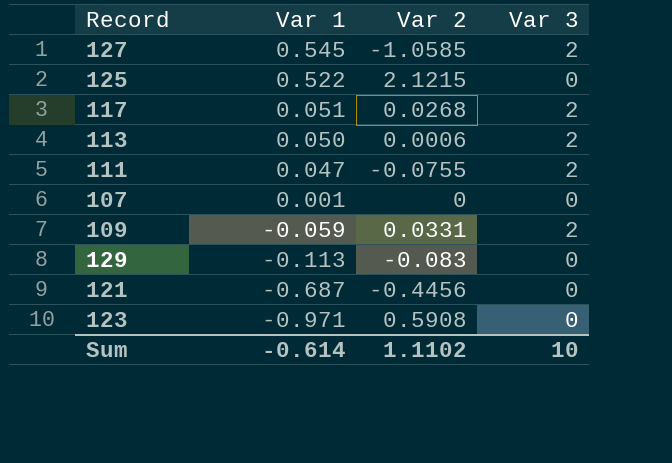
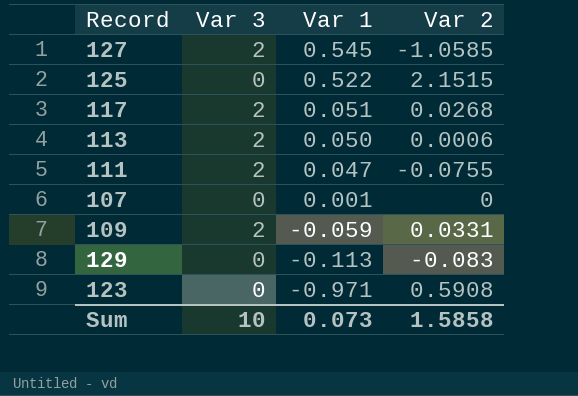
column Var 3 | position: 4 -> 2
row 121: -0.687 | -0.4456 | 0 -> none
125 | Var 2: 2.1215 -> 2.1515
Sum | Var 1: -0.614 -> 0.073
Sum | Var 2: 1.1102 -> 1.5858

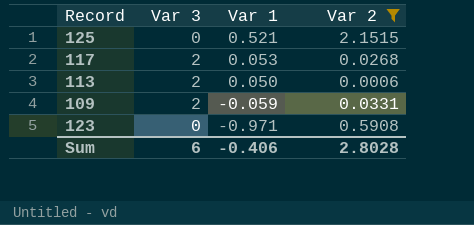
filter: none -> Var 2 >= 0.0006
125 | Var 1: 0.522 -> 0.521
117 | Var 1: 0.051 -> 0.053
Sum | Var 3: 10 -> 6
Sum | Var 1: 0.073 -> -0.406
Sum | Var 2: 1.5858 -> 2.8028

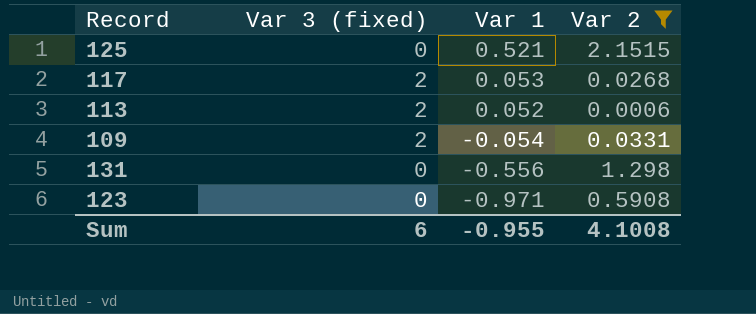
column name: Var 3 -> Var 3 (fixed)
113 | Var 1: 0.050 -> 0.052
109 | Var 1: -0.059 -> -0.054
row 131: none -> 0 | -0.556 | 1.298
Sum | Var 1: -0.406 -> -0.955
Sum | Var 2: 2.8028 -> 4.1008

